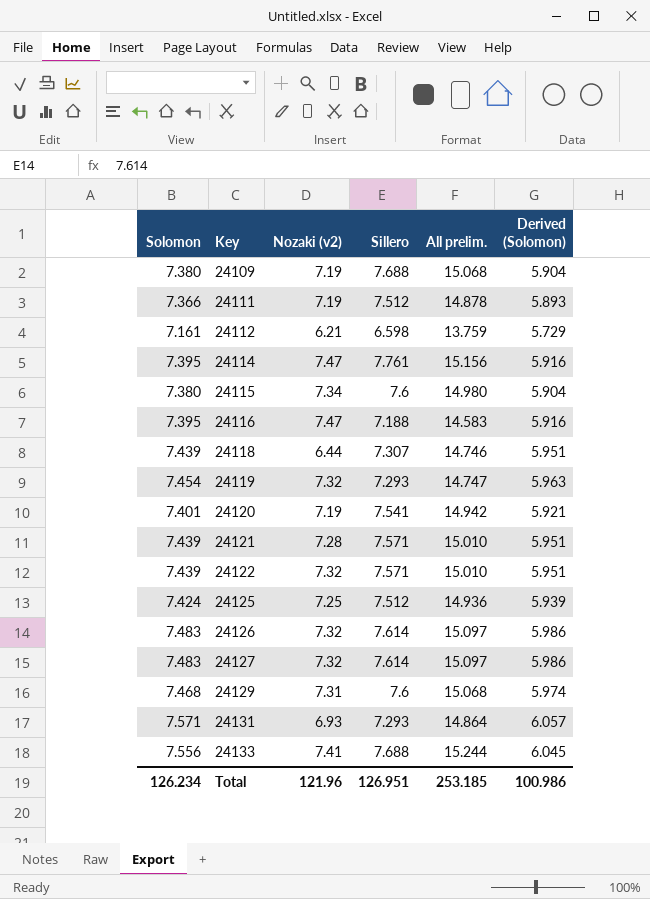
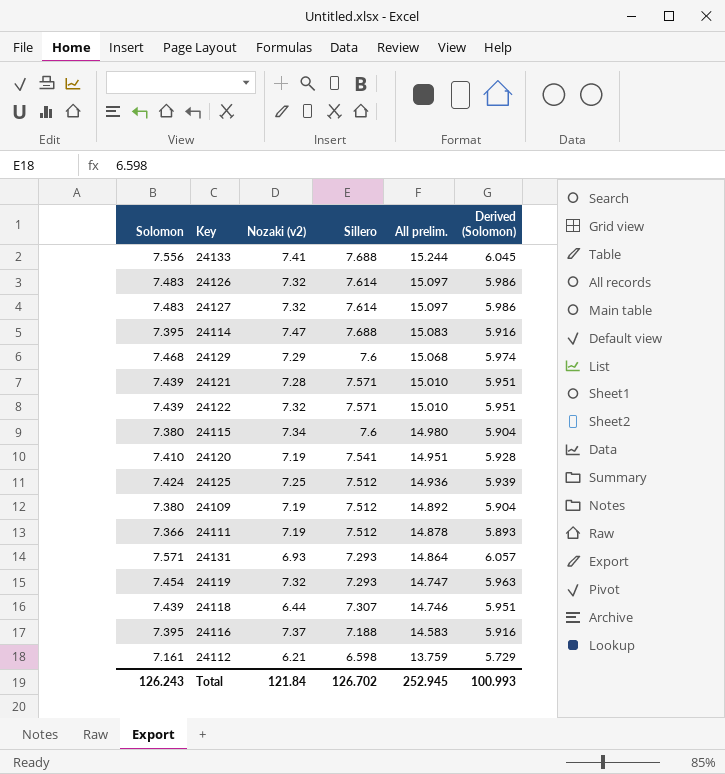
row order: Key ascending -> All prelim. descending
24114 | Sillero: 7.761 -> 7.688
24114 | All prelim.: 15.156 -> 15.083
24129 | Nozaki (v2): 7.31 -> 7.29
24120 | Solomon: 7.401 -> 7.410
24120 | All prelim.: 14.942 -> 14.951
24120 | Derived (Solomon): 5.921 -> 5.928
24109 | Sillero: 7.688 -> 7.512
24109 | All prelim.: 15.068 -> 14.892
24116 | Nozaki (v2): 7.47 -> 7.37
Total | Solomon: 126.234 -> 126.243
Total | Nozaki (v2): 121.96 -> 121.84
Total | Sillero: 126.951 -> 126.702
Total | All prelim.: 253.185 -> 252.945
Total | Derived (Solomon): 100.986 -> 100.993

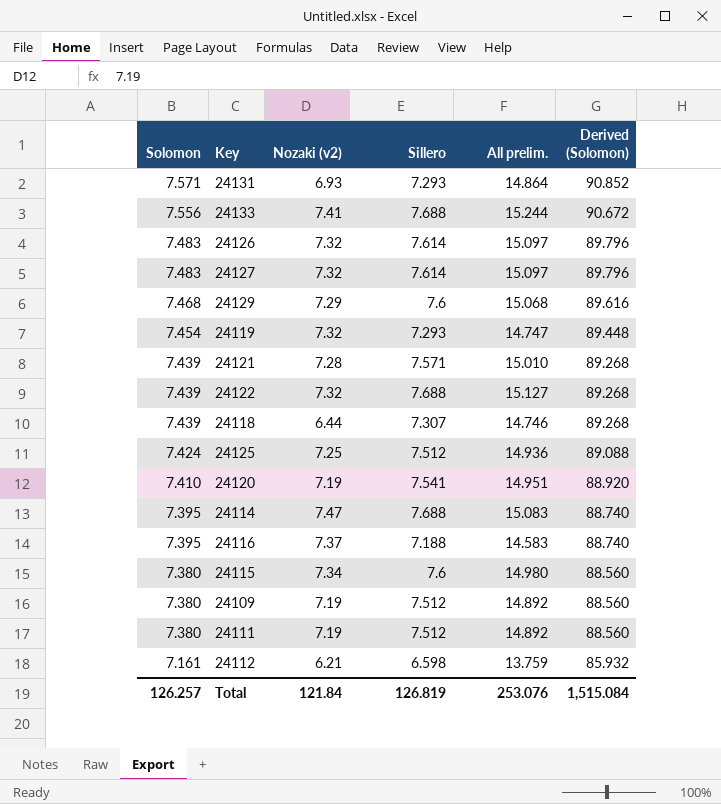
row order: All prelim. descending -> Solomon descending
column Derived (Solomon) | formula: [Solomon] * 0.8 -> [Solomon] * 12
24122 | Sillero: 7.571 -> 7.688
24122 | All prelim.: 15.010 -> 15.127
24111 | Solomon: 7.366 -> 7.380
24111 | All prelim.: 14.878 -> 14.892
Total | Solomon: 126.243 -> 126.257
Total | Sillero: 126.702 -> 126.819
Total | All prelim.: 252.945 -> 253.076
Total | Derived (Solomon): 100.993 -> 1,515.084

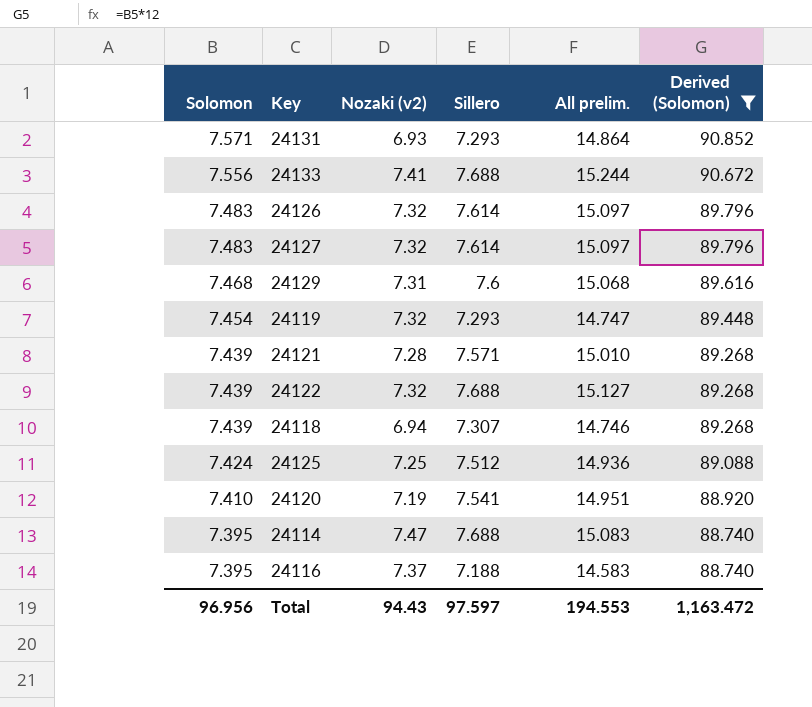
filter: none -> Derived (Solomon) >= 88.740
24129 | Nozaki (v2): 7.29 -> 7.31
24118 | Nozaki (v2): 6.44 -> 6.94
Total | Solomon: 126.257 -> 96.956
Total | Nozaki (v2): 121.84 -> 94.43
Total | Sillero: 126.819 -> 97.597
Total | All prelim.: 253.076 -> 194.553
Total | Derived (Solomon): 1,515.084 -> 1,163.472

